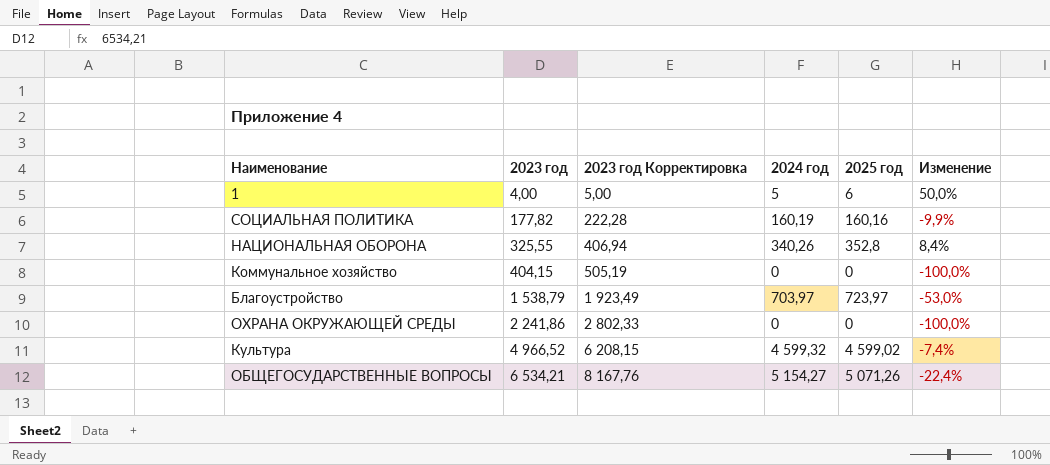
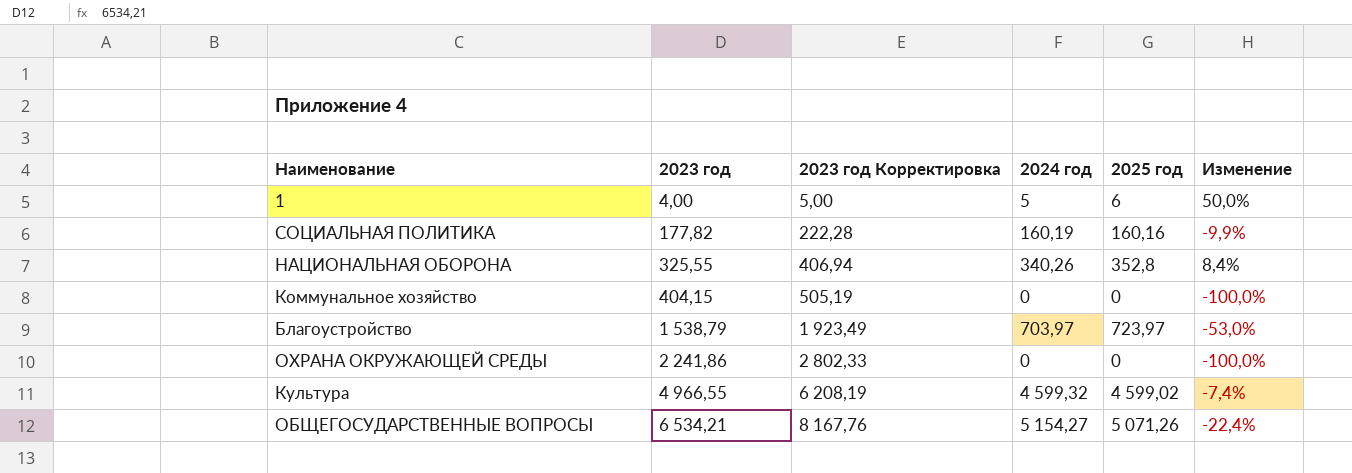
Культура | 2023 год: 4 966,52 -> 4 966,55
Культура | 2023 год Корректировка: 6 208,15 -> 6 208,19

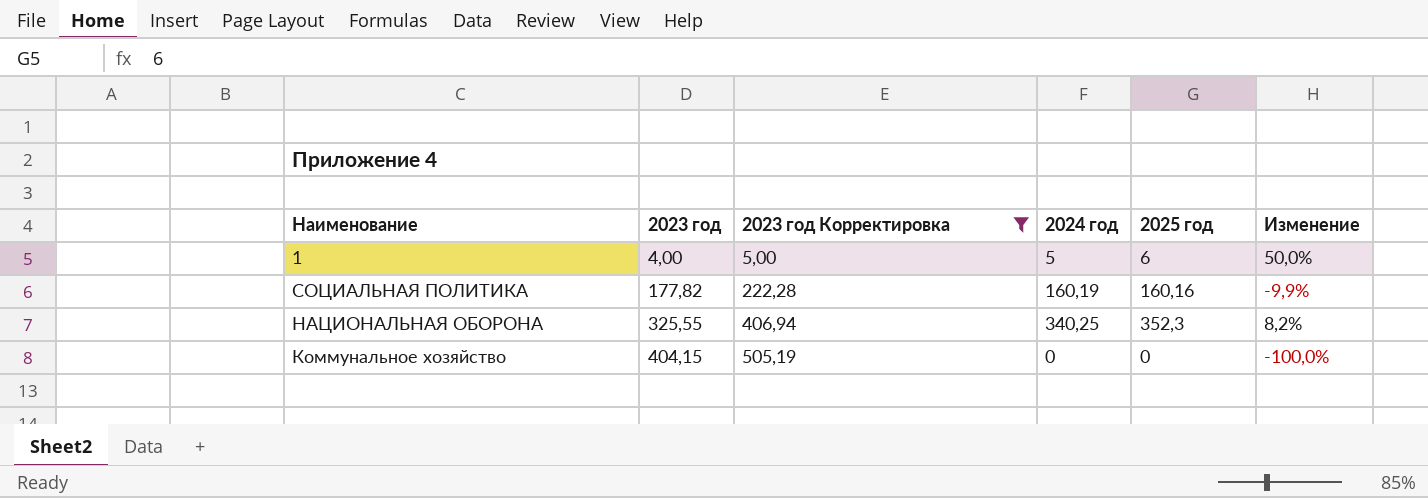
filter: none -> 2023 год Корректировка <= 505,19
НАЦИОНАЛЬНАЯ ОБОРОНА | 2024 год: 340,26 -> 340,25
НАЦИОНАЛЬНАЯ ОБОРОНА | 2025 год: 352,8 -> 352,3
НАЦИОНАЛЬНАЯ ОБОРОНА | Изменение: 8,4% -> 8,2%

